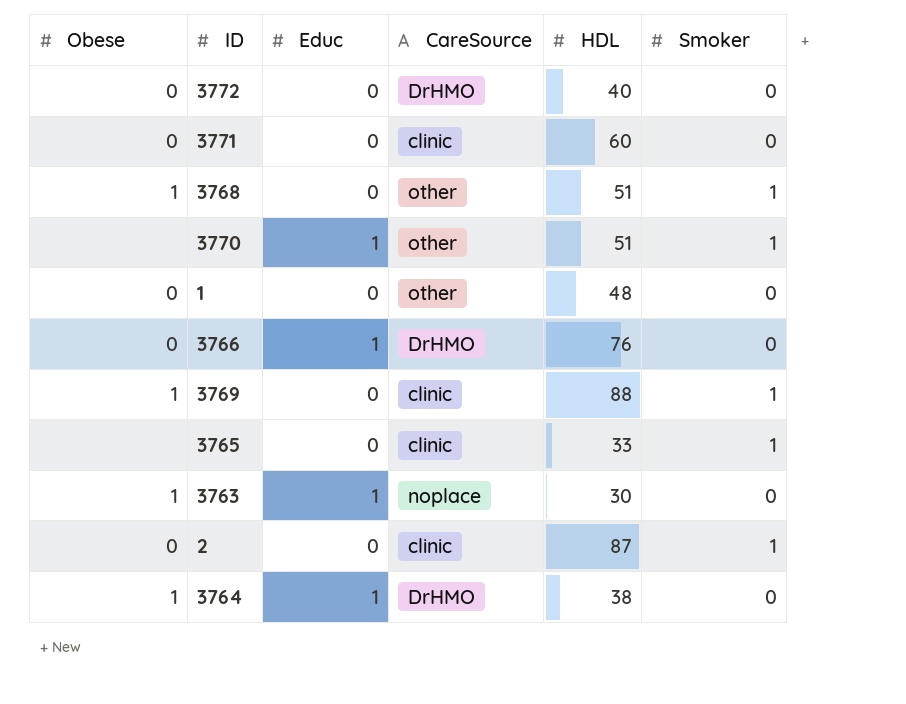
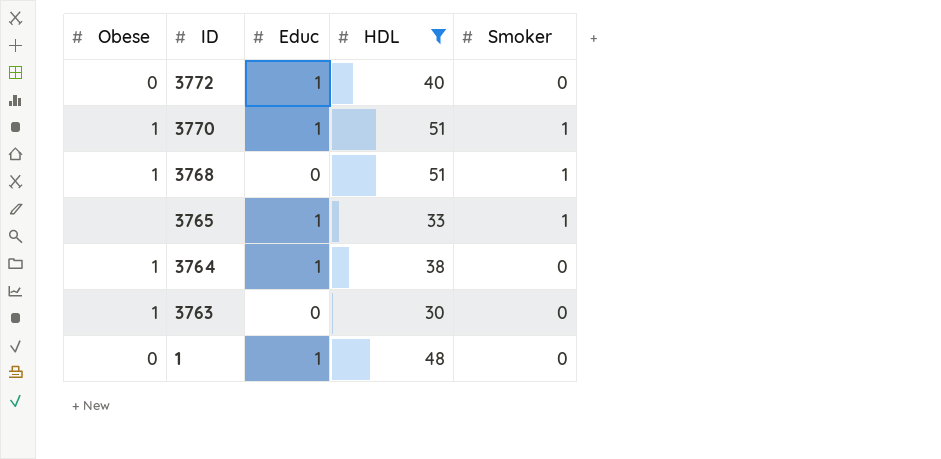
filter: none -> HDL <= 51
row order: none -> ID descending
column CareSource | position: 4 -> none
3772 | Educ: 0 -> 1
3770 | Obese: none -> 1
3765 | Educ: 0 -> 1
3763 | Educ: 1 -> 0
1 | Educ: 0 -> 1

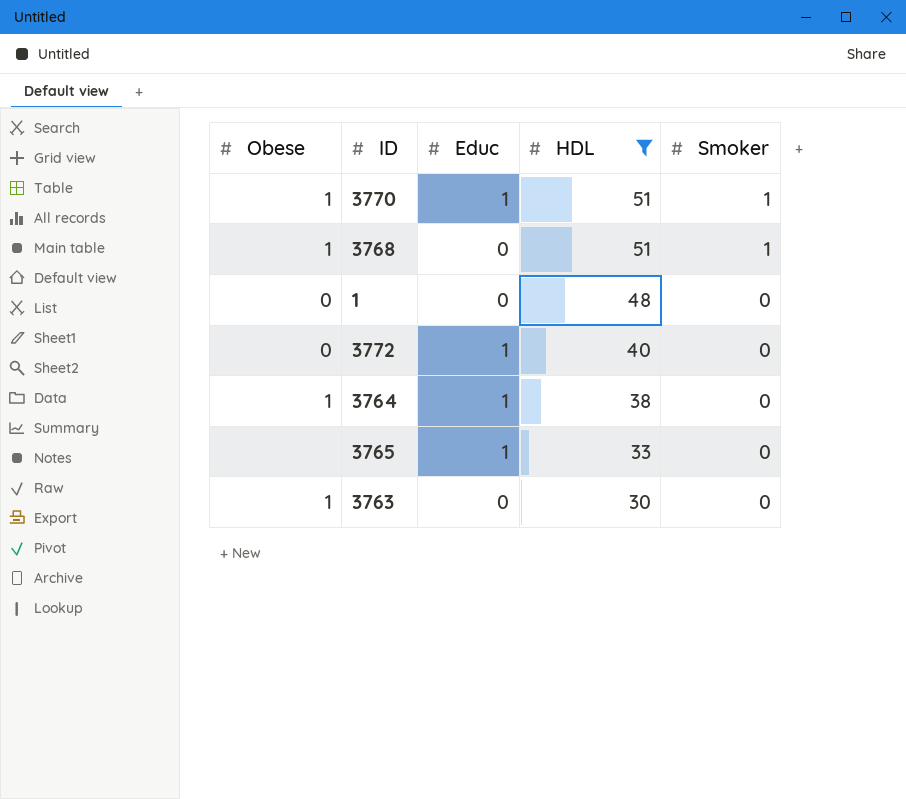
row order: ID descending -> HDL descending
1 | Educ: 1 -> 0
3765 | Smoker: 1 -> 0

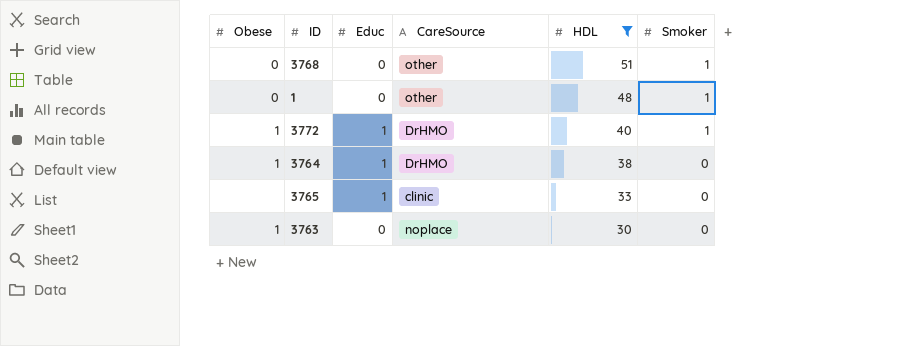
column CareSource | position: none -> 4
row 3770: 1 | 1 | 51 | 1 -> none
3768 | Obese: 1 -> 0
1 | Smoker: 0 -> 1
3772 | Obese: 0 -> 1
3772 | Smoker: 0 -> 1

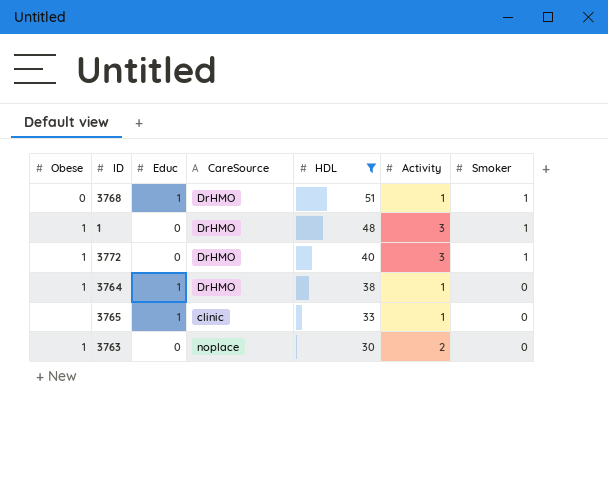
column Activity | position: none -> 6
3768 | Educ: 0 -> 1
3768 | CareSource: other -> DrHMO
1 | Obese: 0 -> 1
1 | CareSource: other -> DrHMO
3772 | Educ: 1 -> 0

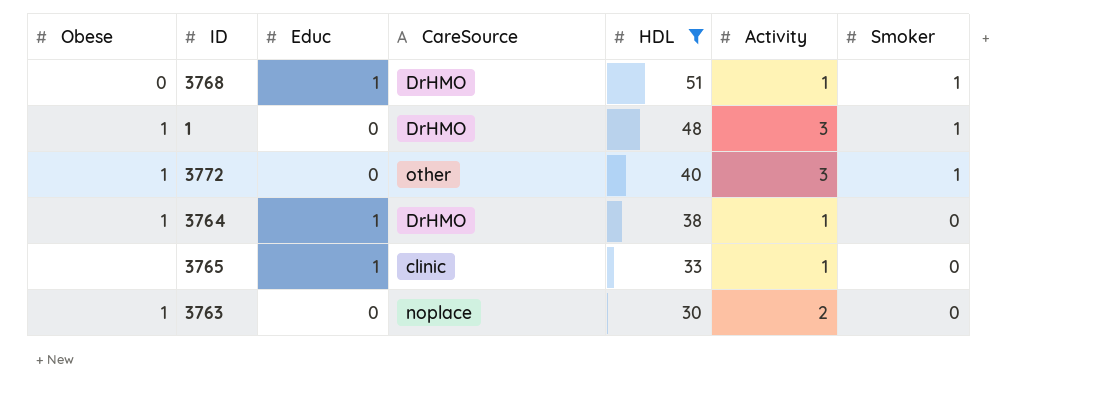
3772 | CareSource: DrHMO -> other

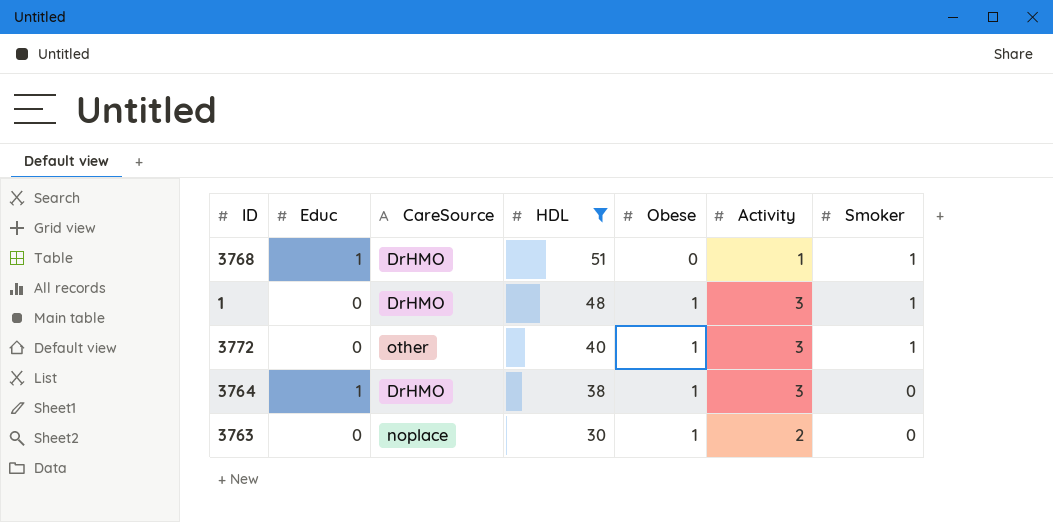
column Obese | position: 1 -> 5
row 3765: none | 1 | clinic | 33 | 1 | 0 -> none
3764 | Activity: 1 -> 3

